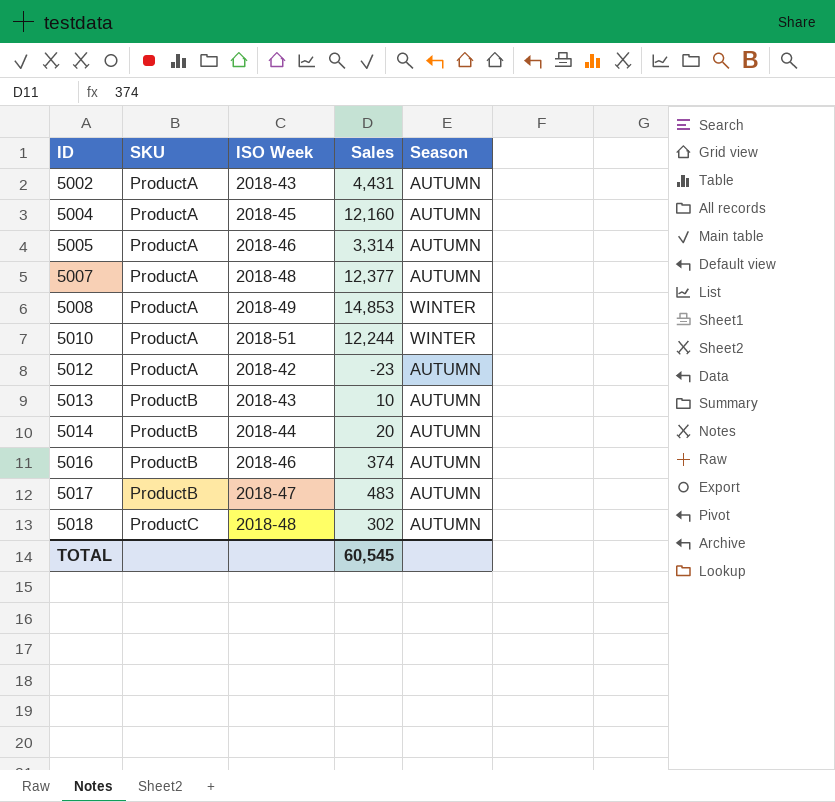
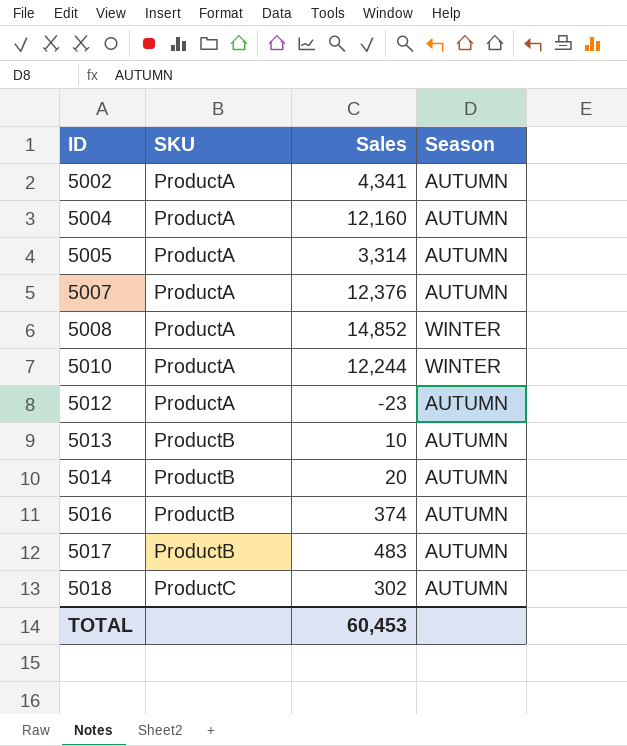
column ISO Week | position: 3 -> none
5002 | Sales: 4,431 -> 4,341
5007 | Sales: 12,377 -> 12,376
5008 | Sales: 14,853 -> 14,852
TOTAL | Sales: 60,545 -> 60,453

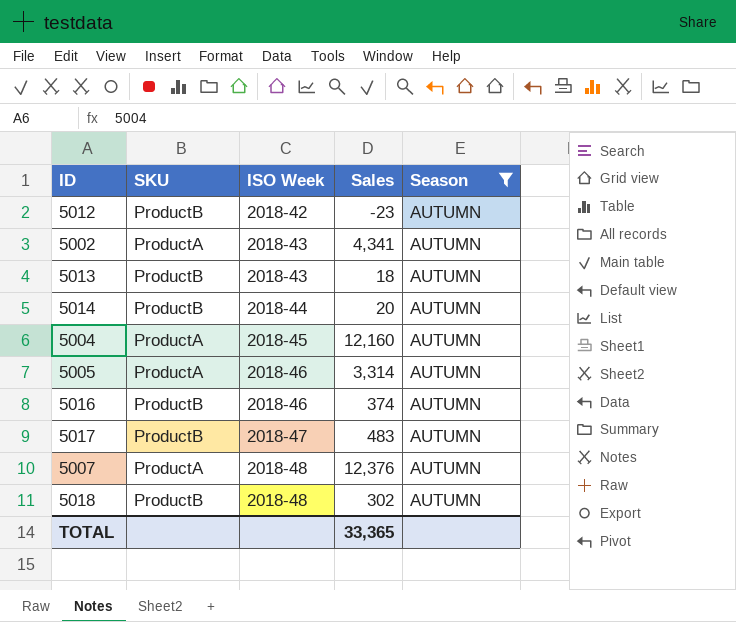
filter: none -> Season = AUTUMN
row order: ID ascending -> ISO Week ascending
column ISO Week | position: none -> 3
5012 | SKU: ProductA -> ProductB
5013 | Sales: 10 -> 18
5018 | SKU: ProductC -> ProductB
TOTAL | Sales: 60,453 -> 33,365

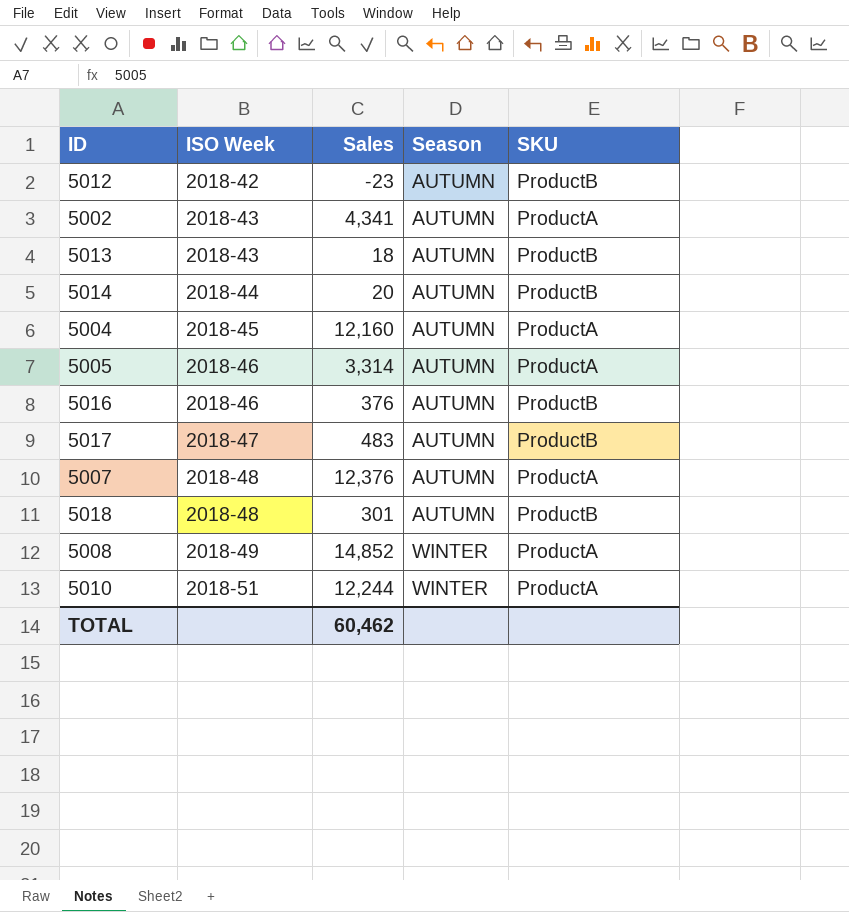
filter: Season = AUTUMN -> none
column SKU | position: 2 -> 5
5016 | Sales: 374 -> 376
5018 | Sales: 302 -> 301
TOTAL | Sales: 33,365 -> 60,462

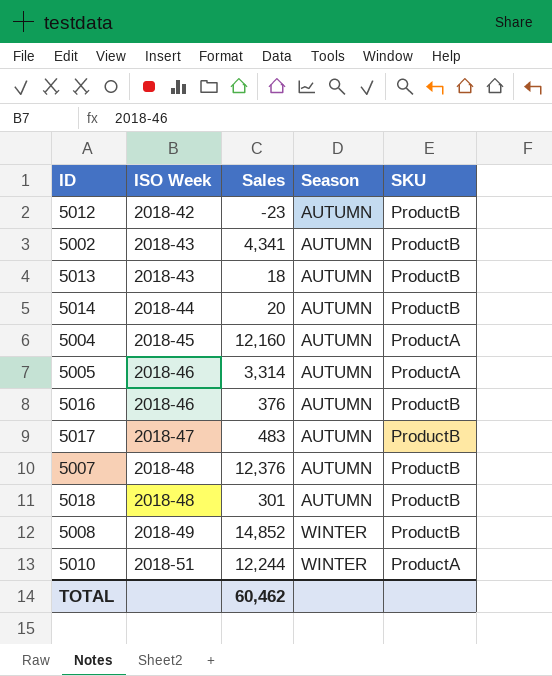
5002 | SKU: ProductA -> ProductB
5007 | SKU: ProductA -> ProductB
5008 | SKU: ProductA -> ProductB

